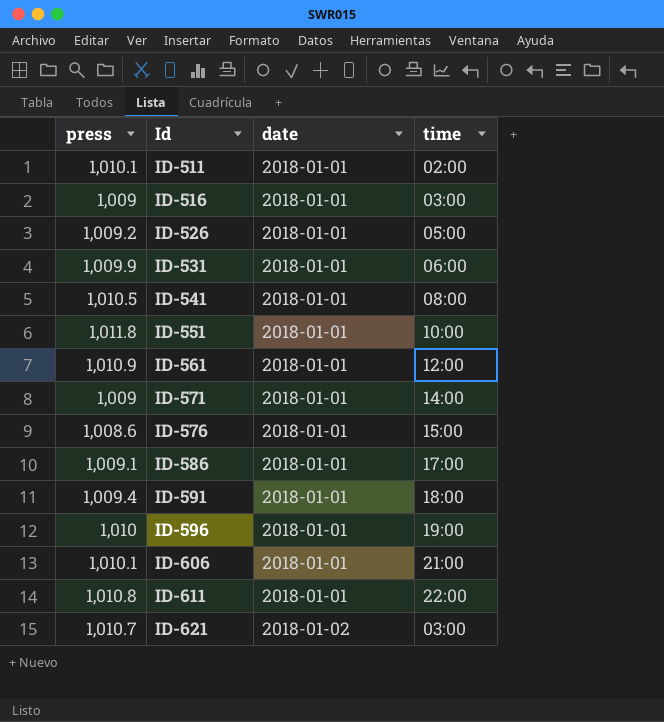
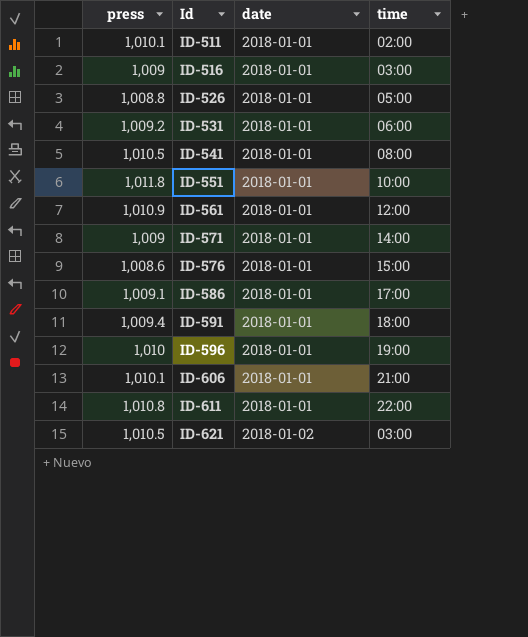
ID-526 | press: 1,009.2 -> 1,008.8
ID-531 | press: 1,009.9 -> 1,009.2
ID-621 | press: 1,010.7 -> 1,010.5

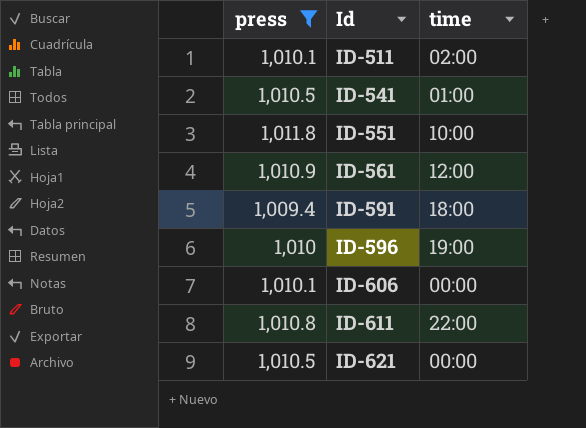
filter: none -> press >= 1,009.4
column date | position: 3 -> none
ID-541 | time: 08:00 -> 01:00
ID-606 | time: 21:00 -> 00:00
ID-621 | time: 03:00 -> 00:00

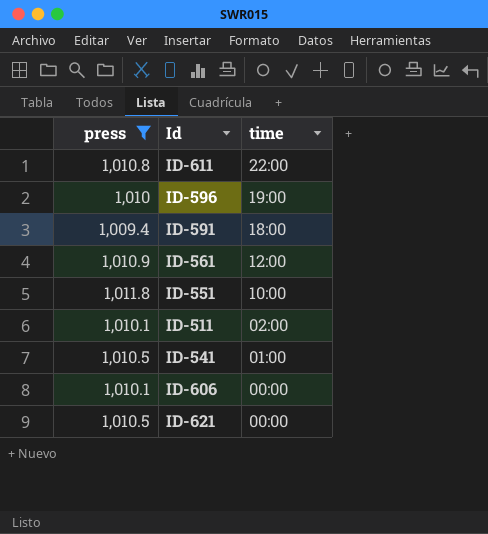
row order: Id ascending -> time descending

